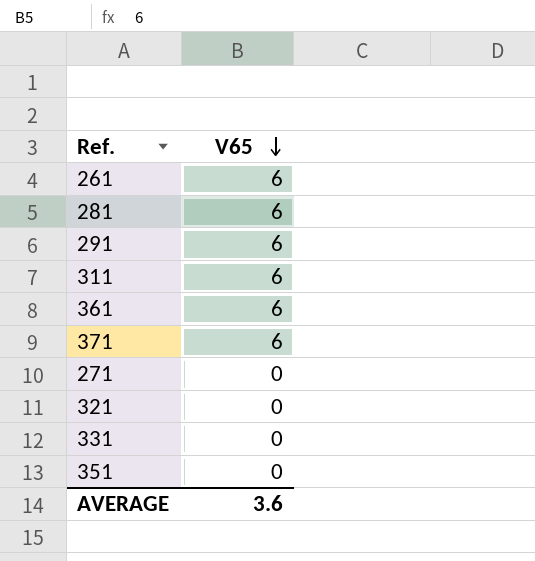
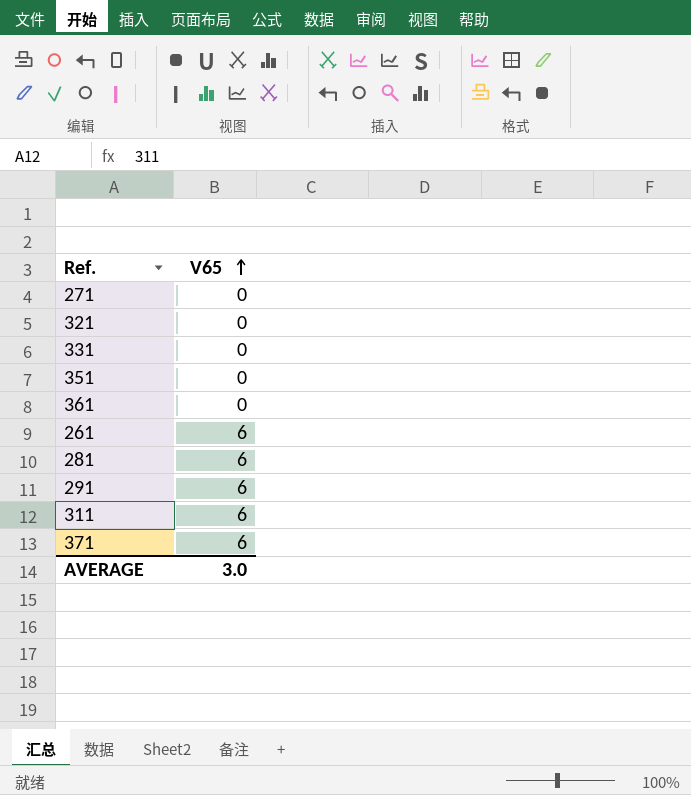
row order: V65 descending -> V65 ascending
361 | V65: 6 -> 0
AVERAGE | V65: 3.6 -> 3.0

